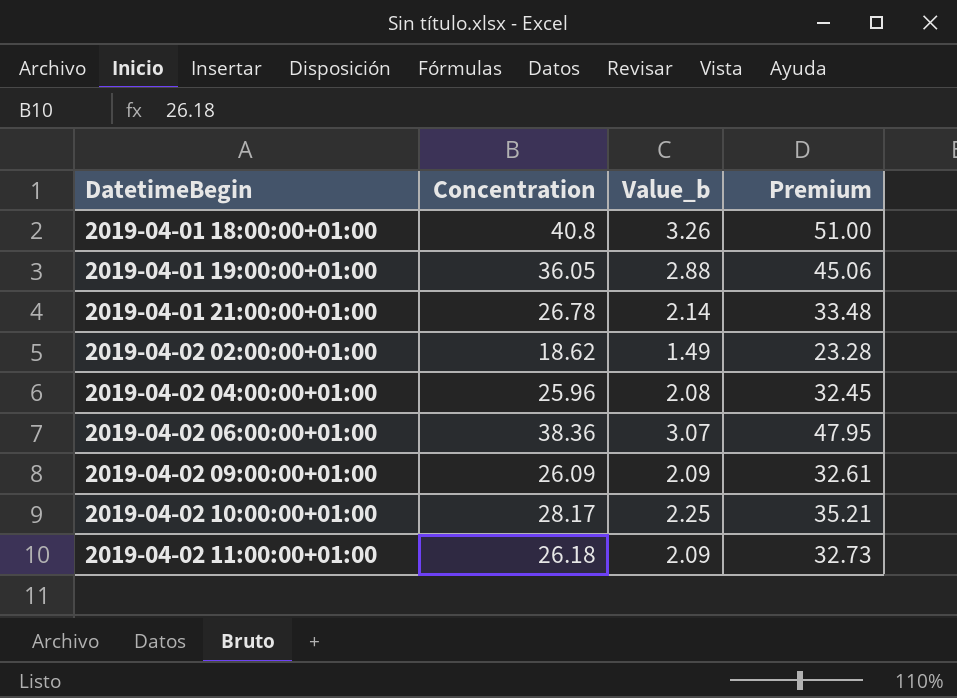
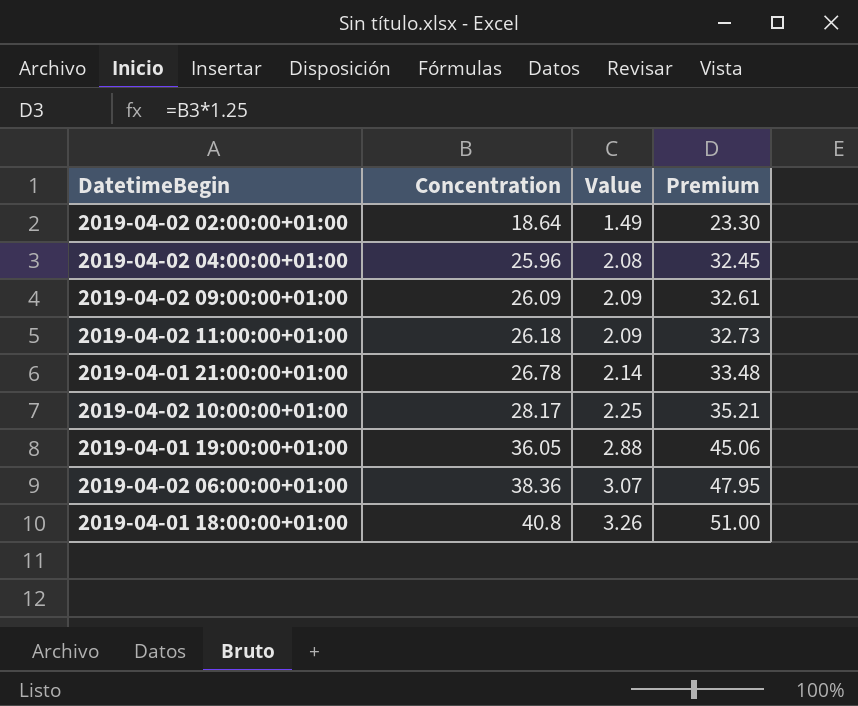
row order: DatetimeBegin ascending -> Concentration ascending
column name: Value_b -> Value
2019-04-02 02:00:00+01:00 | Concentration: 18.62 -> 18.64
2019-04-02 02:00:00+01:00 | Premium: 23.28 -> 23.30

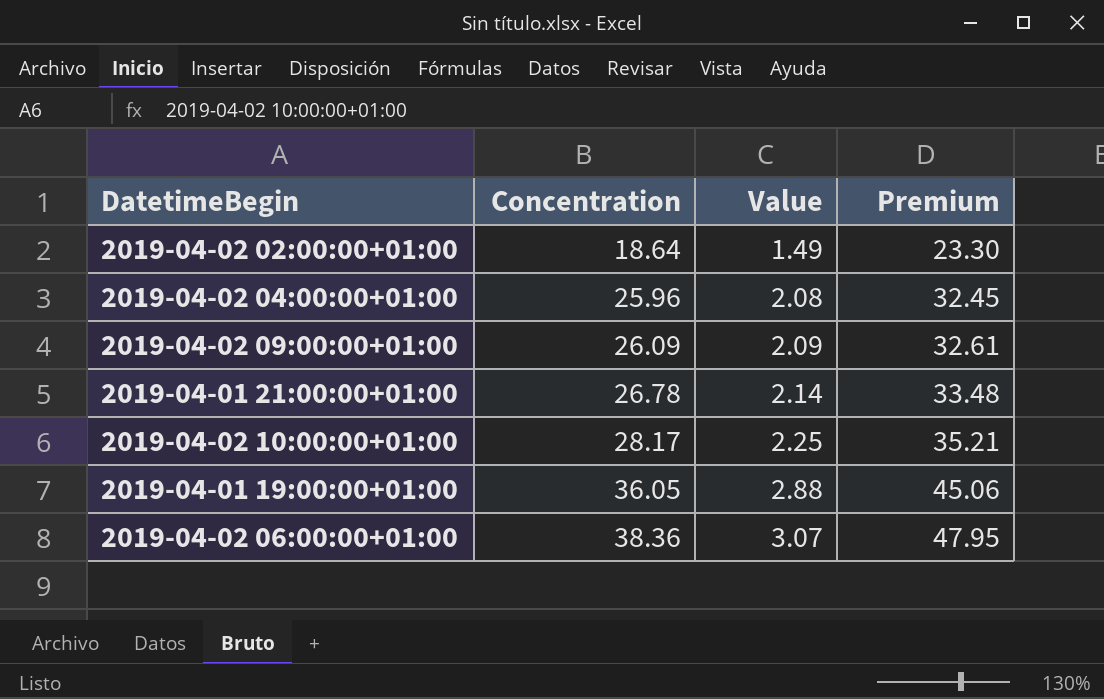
row 2019-04-02 11:00:00+01:00: 26.18 | 2.09 | 32.73 -> none
row 2019-04-01 18:00:00+01:00: 40.8 | 3.26 | 51.00 -> none

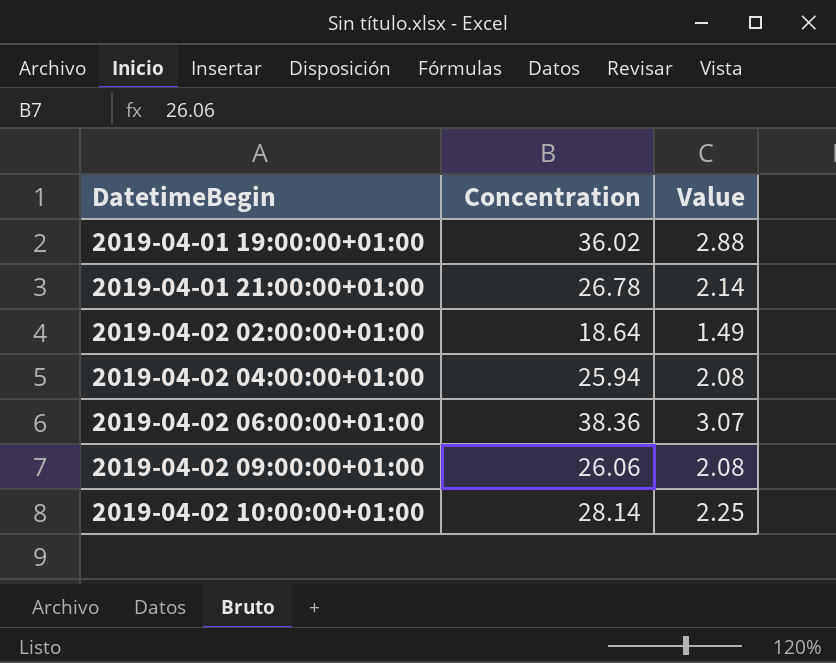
row order: Concentration ascending -> DatetimeBegin ascending
column Premium | formula: [Concentration] * 1.25 -> none
2019-04-01 19:00:00+01:00 | Concentration: 36.05 -> 36.02
2019-04-02 04:00:00+01:00 | Concentration: 25.96 -> 25.94
2019-04-02 09:00:00+01:00 | Concentration: 26.09 -> 26.06
2019-04-02 09:00:00+01:00 | Value: 2.09 -> 2.08
2019-04-02 10:00:00+01:00 | Concentration: 28.17 -> 28.14

